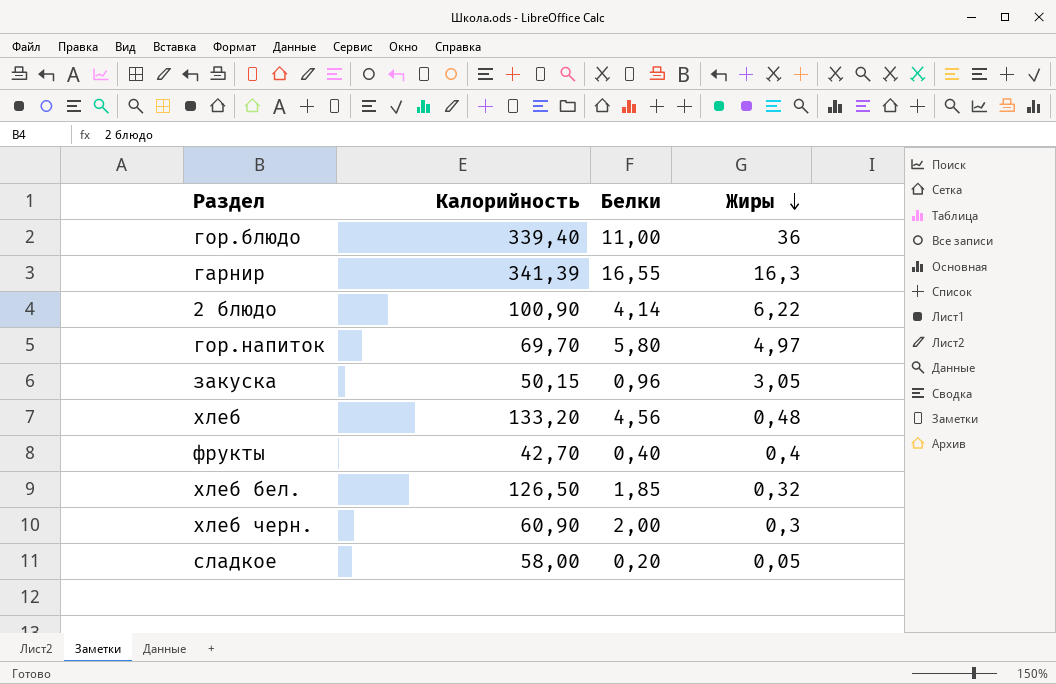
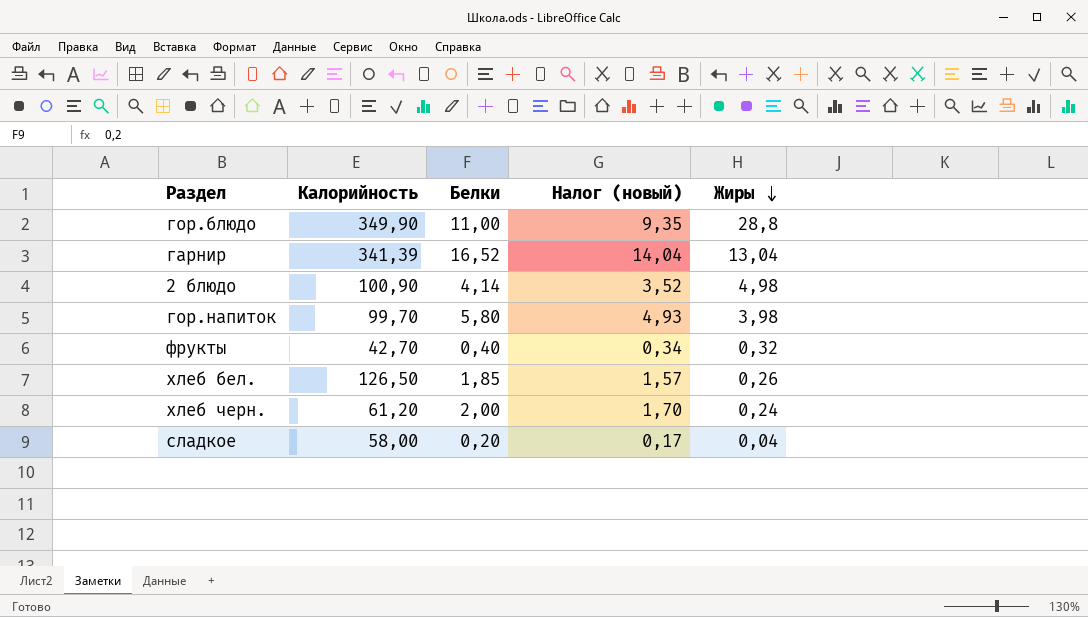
column Налог (новый) | formula: none -> [Белки] * 0,85
row закуска: 50,15 | 0,96 | 3,05 -> none
row хлеб: 133,20 | 4,56 | 0,48 -> none
гор.блюдо | Калорийность: 339,40 -> 349,90
гор.блюдо | Жиры: 36 -> 28,8
гарнир | Белки: 16,55 -> 16,52
гарнир | Жиры: 16,3 -> 13,04
2 блюдо | Жиры: 6,22 -> 4,98
гор.напиток | Калорийность: 69,70 -> 99,70
гор.напиток | Жиры: 4,97 -> 3,98
фрукты | Жиры: 0,4 -> 0,32
хлеб бел. | Жиры: 0,32 -> 0,26
хлеб черн. | Калорийность: 60,90 -> 61,20
хлеб черн. | Жиры: 0,3 -> 0,24
сладкое | Жиры: 0,05 -> 0,04

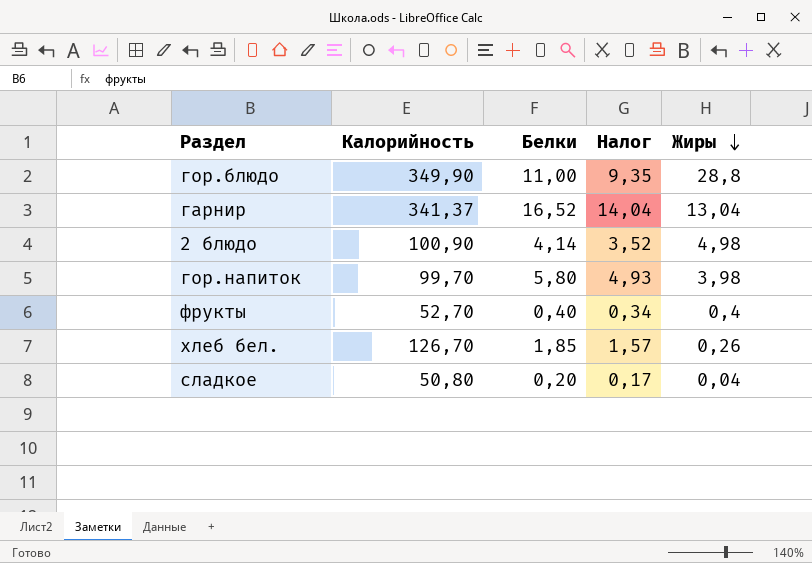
column name: Налог (новый) -> Налог
row хлеб черн.: 61,20 | 2,00 | 1,70 | 0,24 -> none
гарнир | Калорийность: 341,39 -> 341,37
фрукты | Калорийность: 42,70 -> 52,70
фрукты | Жиры: 0,32 -> 0,4
хлеб бел. | Калорийность: 126,50 -> 126,70
сладкое | Калорийность: 58,00 -> 50,80

